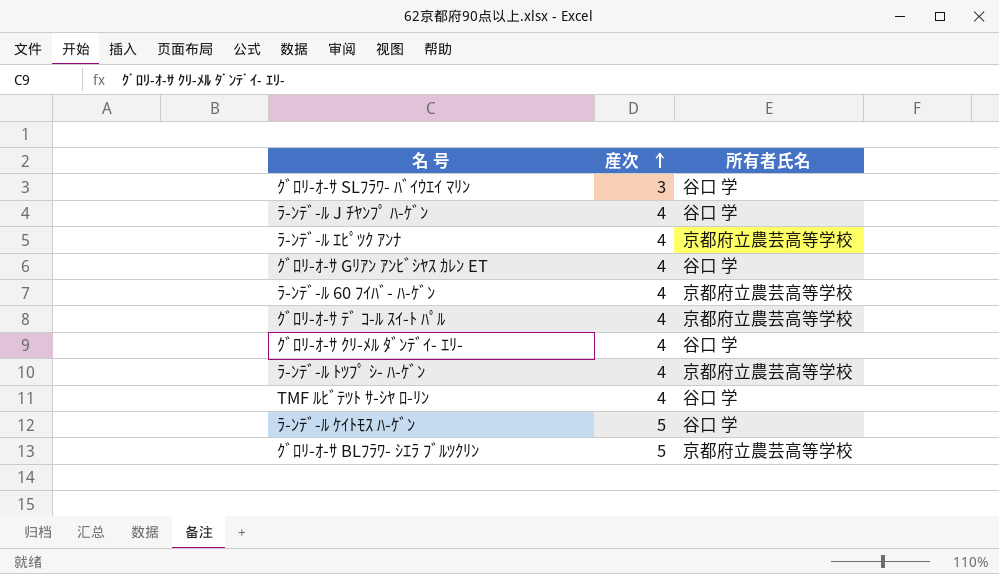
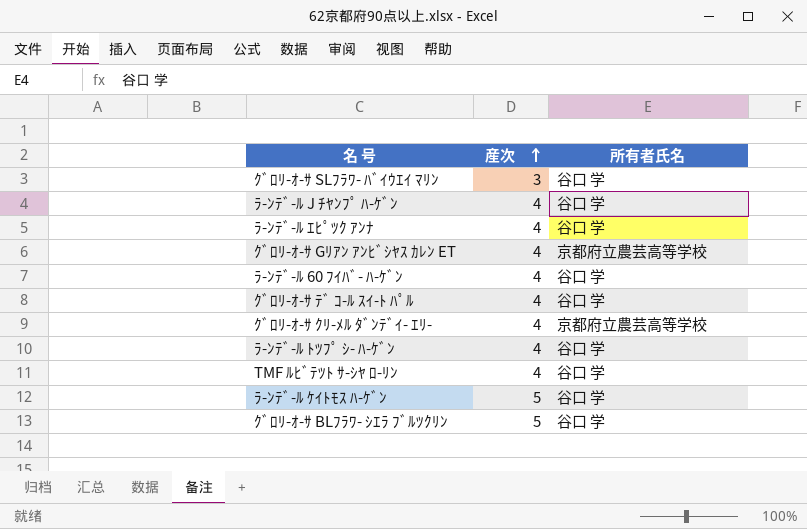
ﾗ-ﾝﾃﾞ-ﾙ ｴﾋﾟﾂｸ ｱﾝﾅ | 所有者氏名: 京都府立農芸高等学校 -> 谷口 学
ｸﾞﾛﾘ-ｵ-ｻ Gﾘｱﾝ ｱﾝﾋﾞｼﾔｽ ｶﾚﾝ ET | 所有者氏名: 谷口 学 -> 京都府立農芸高等学校
ﾗ-ﾝﾃﾞ-ﾙ 60 ﾌｲﾊﾞ- ﾊ-ｹﾞﾝ | 所有者氏名: 京都府立農芸高等学校 -> 谷口 学
ｸﾞﾛﾘ-ｵ-ｻ ﾃﾞ ｺ-ﾙ ｽｲ-ﾄ ﾊﾟﾙ | 所有者氏名: 京都府立農芸高等学校 -> 谷口 学
ｸﾞﾛﾘ-ｵ-ｻ ｸﾘ-ﾒﾙ ﾀﾞﾝﾃﾞｲ- ｴﾘ- | 所有者氏名: 谷口 学 -> 京都府立農芸高等学校
ﾗ-ﾝﾃﾞ-ﾙ ﾄﾂﾌﾟ ｼ- ﾊ-ｹﾞﾝ | 所有者氏名: 京都府立農芸高等学校 -> 谷口 学
ｸﾞﾛﾘ-ｵ-ｻ BLﾌﾗﾜ- ｼｴﾗ ﾌﾞﾙﾂｸﾘﾝ | 所有者氏名: 京都府立農芸高等学校 -> 谷口 学

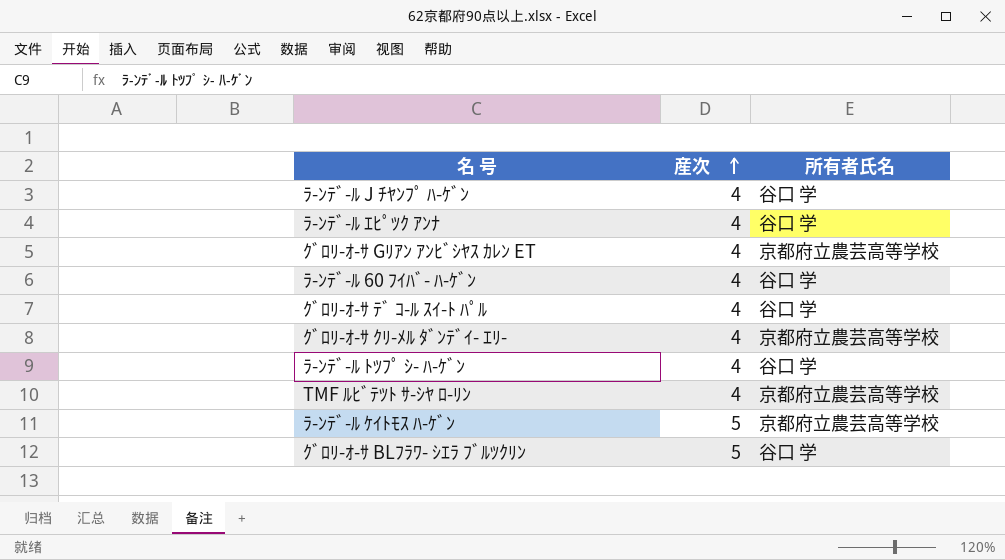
row ｸﾞﾛﾘ-ｵ-ｻ SLﾌﾗﾜ- ﾊﾞｲｳｴｲ ﾏﾘﾝ: 3 | 谷口 学 -> none
TMF ﾙﾋﾞﾃﾂﾄ ｻ-ｼﾔ ﾛ-ﾘﾝ | 所有者氏名: 谷口 学 -> 京都府立農芸高等学校
ﾗ-ﾝﾃﾞ-ﾙ ｹｲﾄﾓｽ ﾊ-ｹﾞﾝ | 所有者氏名: 谷口 学 -> 京都府立農芸高等学校

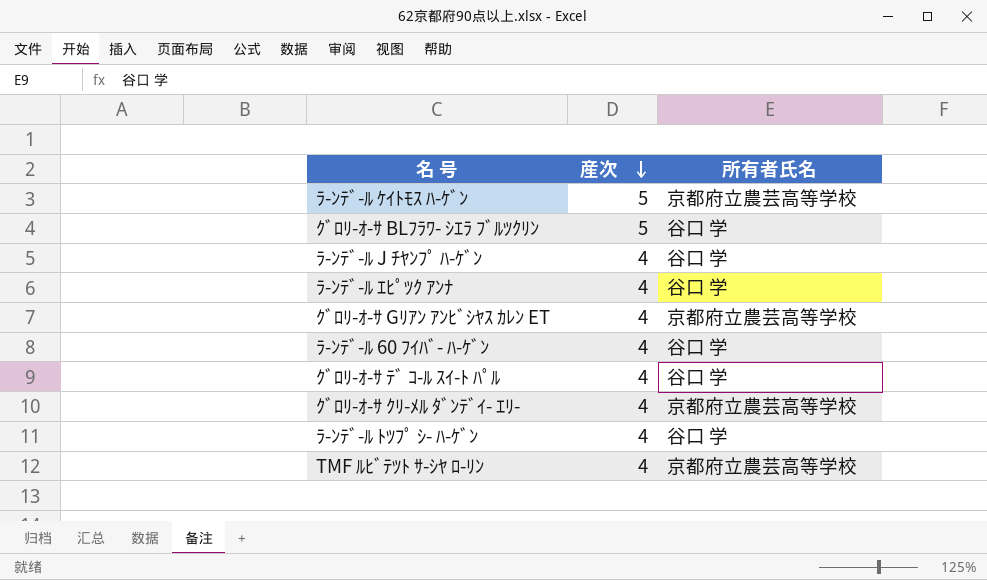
row order: 産次 ascending -> 産次 descending

